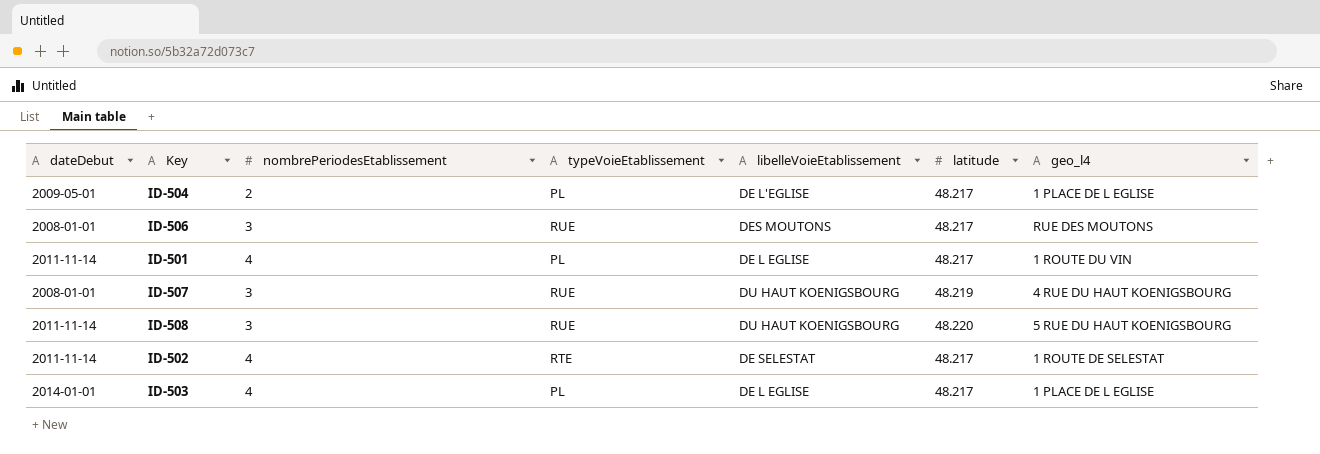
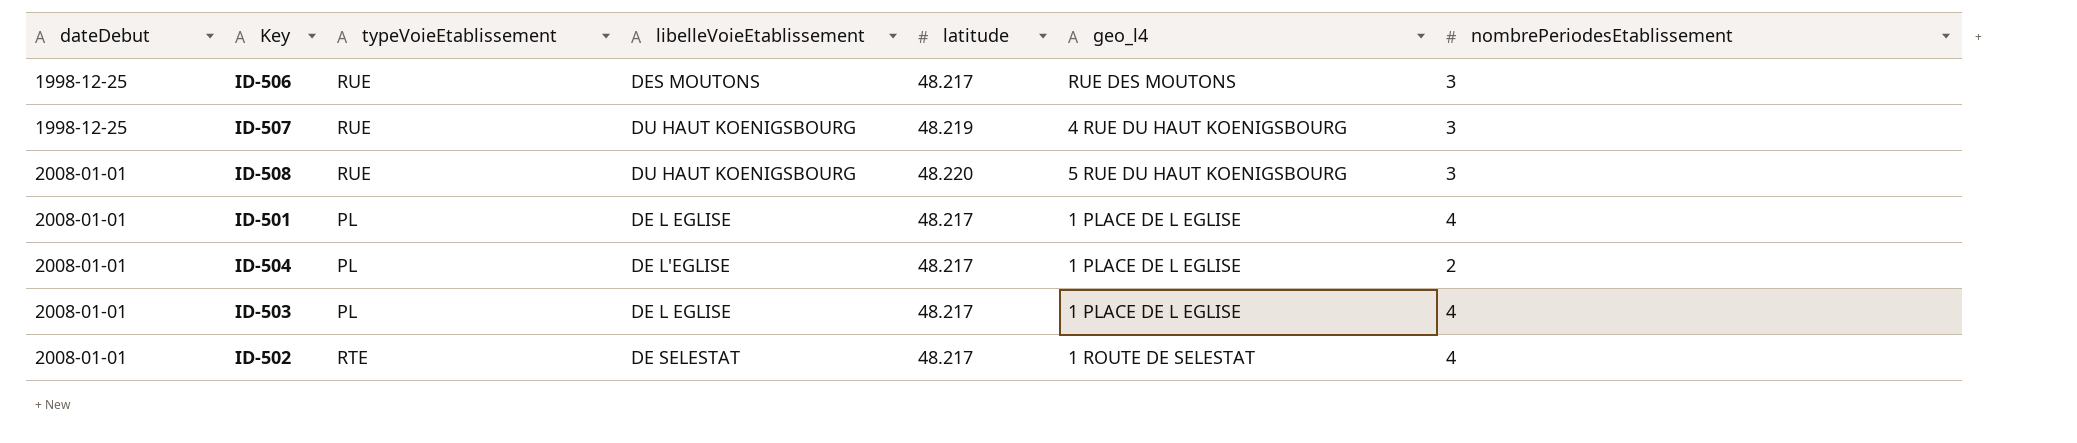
row order: none -> dateDebut ascending
column nombrePeriodesEtablissement | position: 3 -> 7
ID-506 | dateDebut: 2008-01-01 -> 1998-12-25
ID-507 | dateDebut: 2008-01-01 -> 1998-12-25
ID-508 | dateDebut: 2011-11-14 -> 2008-01-01
ID-501 | dateDebut: 2011-11-14 -> 2008-01-01
ID-501 | geo_l4: 1 ROUTE DU VIN -> 1 PLACE DE L EGLISE
ID-504 | dateDebut: 2009-05-01 -> 2008-01-01
ID-503 | dateDebut: 2014-01-01 -> 2008-01-01
ID-502 | dateDebut: 2011-11-14 -> 2008-01-01

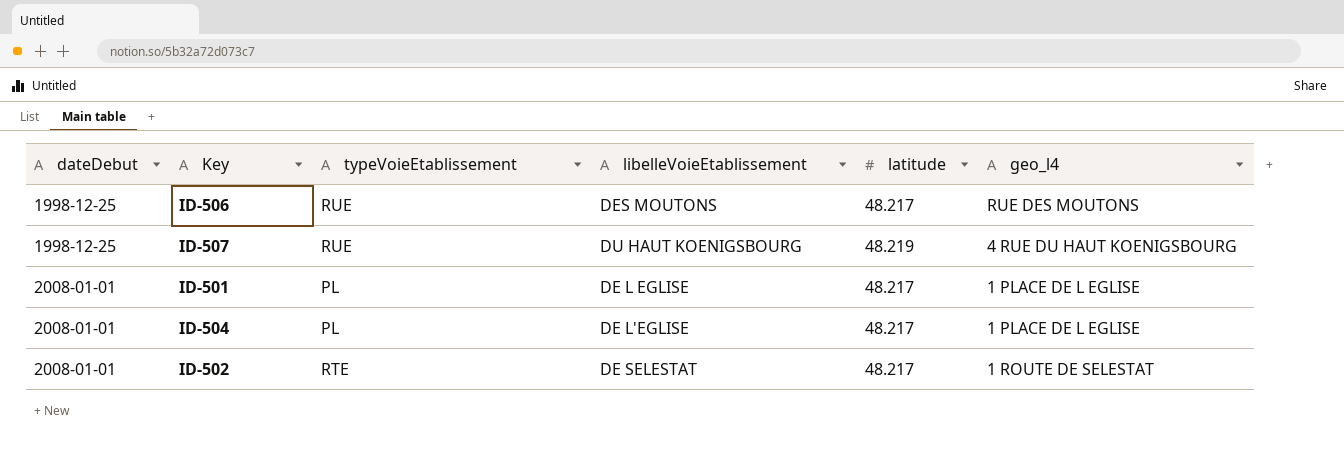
column nombrePeriodesEtablissement | position: 7 -> none
row ID-508: 2008-01-01 | RUE | DU HAUT KOENIGSBOURG | 48.220 | 5 RUE DU HAUT KOENIGSBOURG | 3 -> none
row ID-503: 2008-01-01 | PL | DE L EGLISE | 48.217 | 1 PLACE DE L EGLISE | 4 -> none

